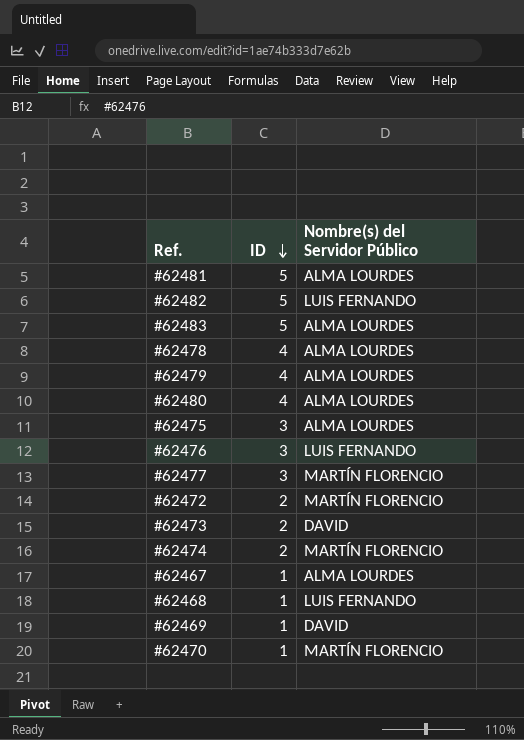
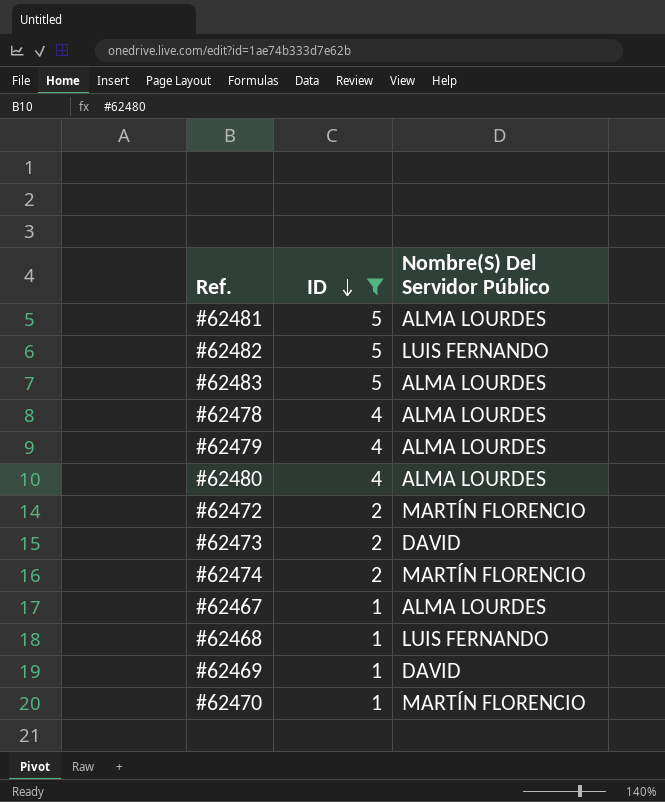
filter: none -> ID != 3
column name: Nombre(s) del Servidor Público -> Nombre(S) Del Servidor Público

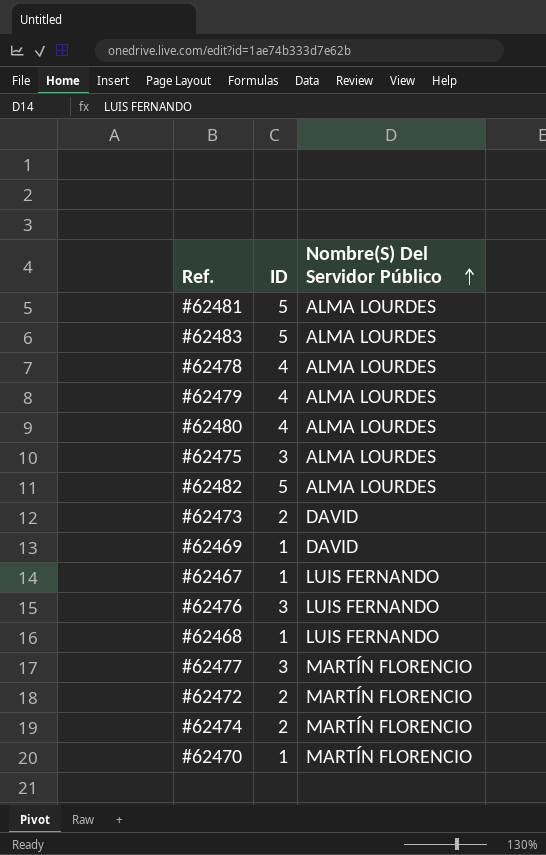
filter: ID != 3 -> none
row order: ID descending -> Nombre(S) Del Servidor Público ascending
#62482 | Nombre(S) Del Servidor Público: LUIS FERNANDO -> ALMA LOURDES
#62467 | Nombre(S) Del Servidor Público: ALMA LOURDES -> LUIS FERNANDO

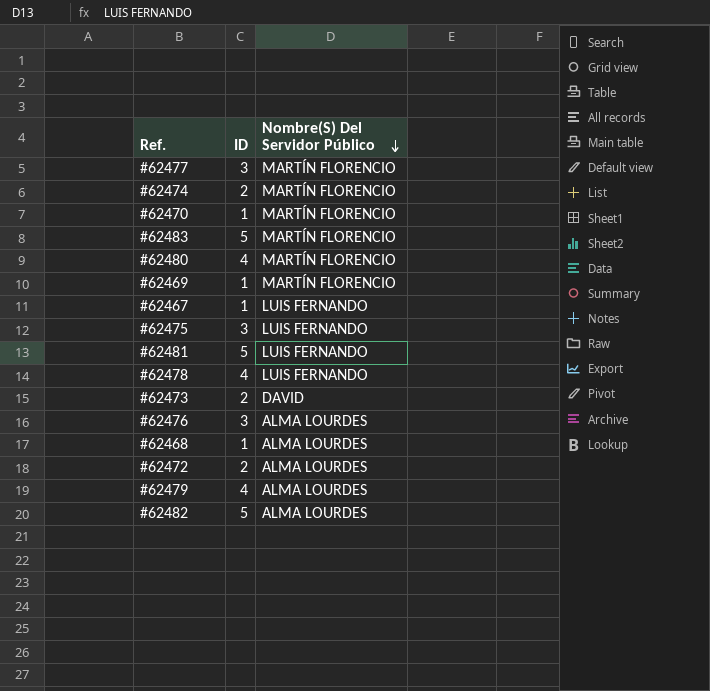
row order: Nombre(S) Del Servidor Público ascending -> Nombre(S) Del Servidor Público descending
#62483 | Nombre(S) Del Servidor Público: ALMA LOURDES -> MARTÍN FLORENCIO
#62480 | Nombre(S) Del Servidor Público: ALMA LOURDES -> MARTÍN FLORENCIO
#62469 | Nombre(S) Del Servidor Público: DAVID -> MARTÍN FLORENCIO
#62475 | Nombre(S) Del Servidor Público: ALMA LOURDES -> LUIS FERNANDO
#62481 | Nombre(S) Del Servidor Público: ALMA LOURDES -> LUIS FERNANDO
#62478 | Nombre(S) Del Servidor Público: ALMA LOURDES -> LUIS FERNANDO
#62476 | Nombre(S) Del Servidor Público: LUIS FERNANDO -> ALMA LOURDES
#62468 | Nombre(S) Del Servidor Público: LUIS FERNANDO -> ALMA LOURDES
#62472 | Nombre(S) Del Servidor Público: MARTÍN FLORENCIO -> ALMA LOURDES

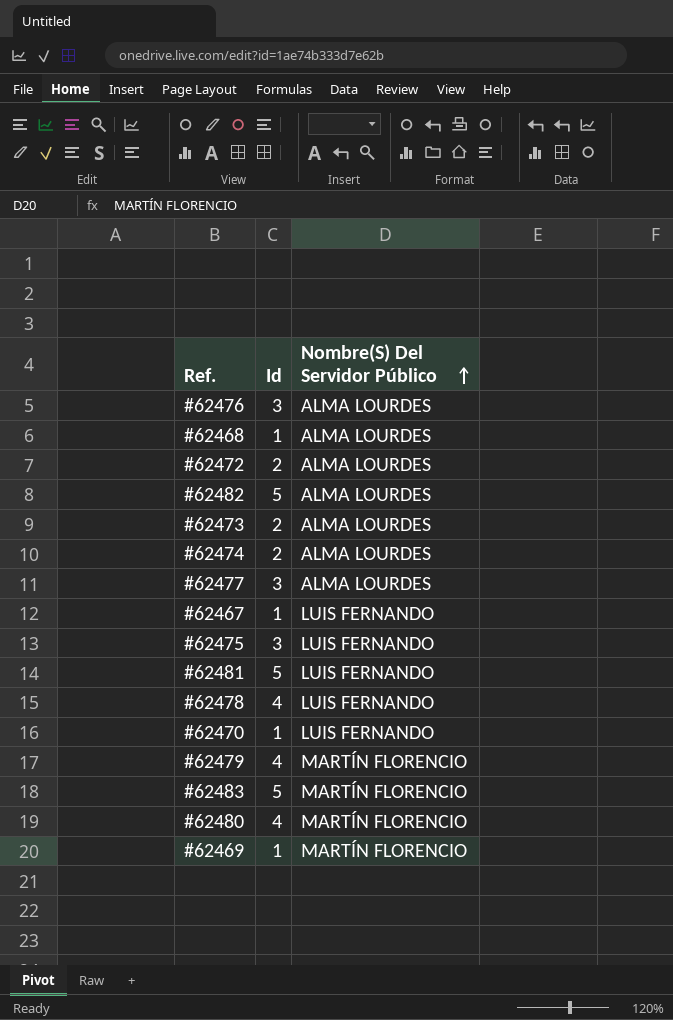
row order: Nombre(S) Del Servidor Público descending -> Nombre(S) Del Servidor Público ascending
column name: ID -> Id
#62473 | Nombre(S) Del Servidor Público: DAVID -> ALMA LOURDES
#62474 | Nombre(S) Del Servidor Público: MARTÍN FLORENCIO -> ALMA LOURDES
#62477 | Nombre(S) Del Servidor Público: MARTÍN FLORENCIO -> ALMA LOURDES
#62470 | Nombre(S) Del Servidor Público: MARTÍN FLORENCIO -> LUIS FERNANDO
#62479 | Nombre(S) Del Servidor Público: ALMA LOURDES -> MARTÍN FLORENCIO

